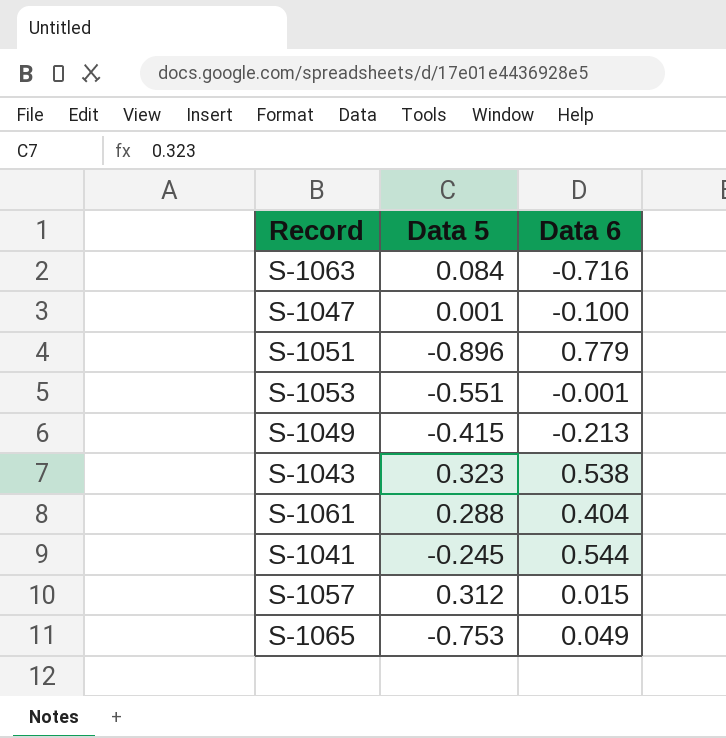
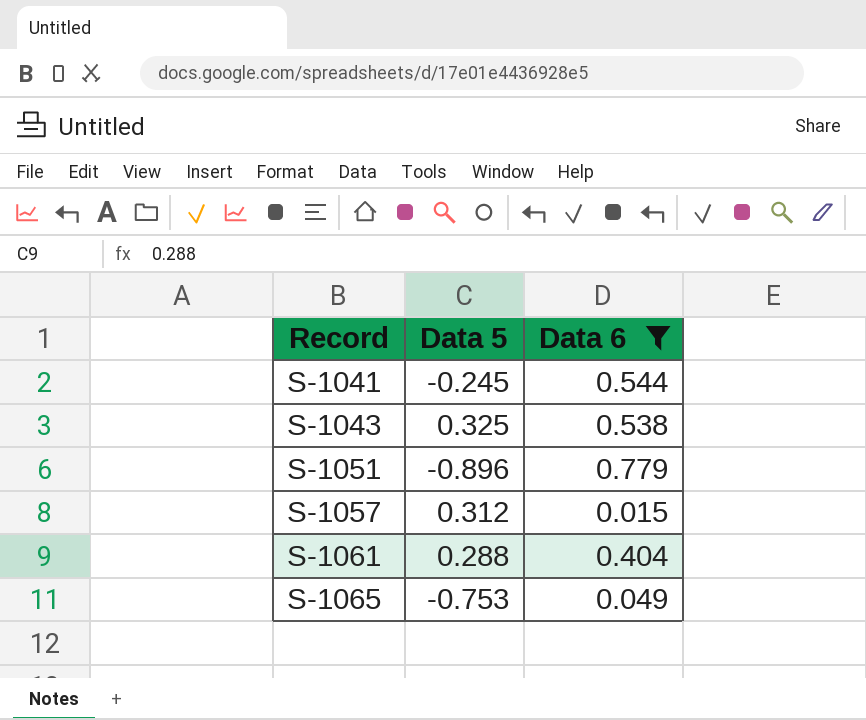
filter: none -> Data 6 >= 0.015
row order: none -> Record ascending
S-1043 | Data 5: 0.323 -> 0.325

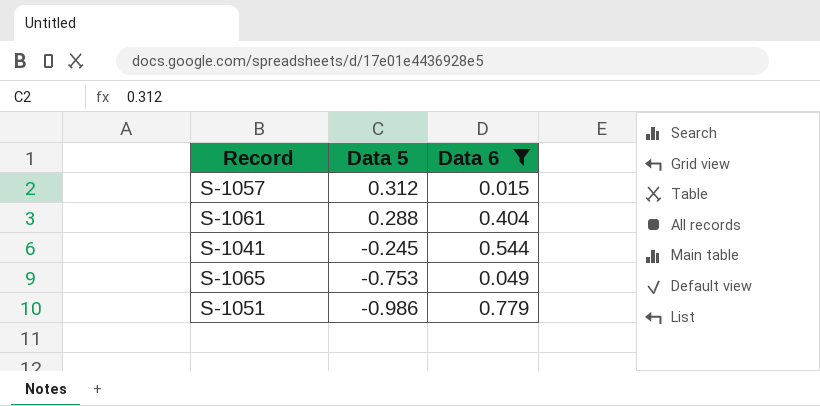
row order: Record ascending -> Data 5 descending
row S-1043: 0.325 | 0.538 -> none
S-1051 | Data 5: -0.896 -> -0.986

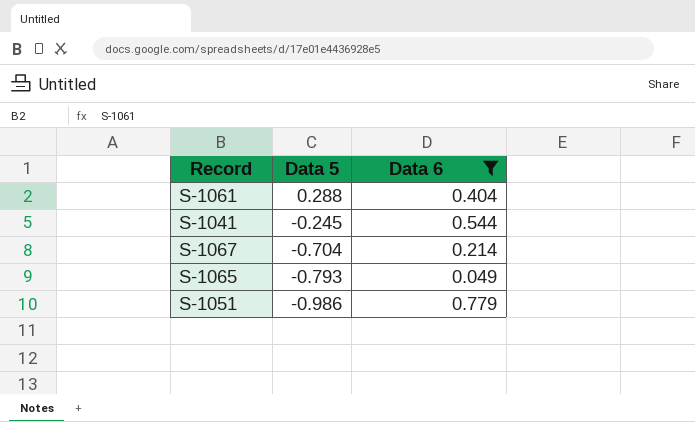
row S-1057: 0.312 | 0.015 -> none
row S-1067: none -> -0.704 | 0.214
S-1065 | Data 5: -0.753 -> -0.793

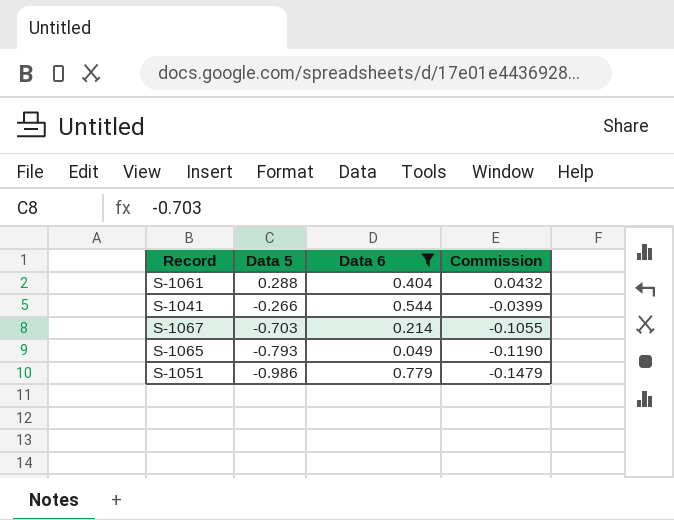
column Commission | formula: none -> [Data 5] * 0.15
S-1041 | Data 5: -0.245 -> -0.266
S-1067 | Data 5: -0.704 -> -0.703

